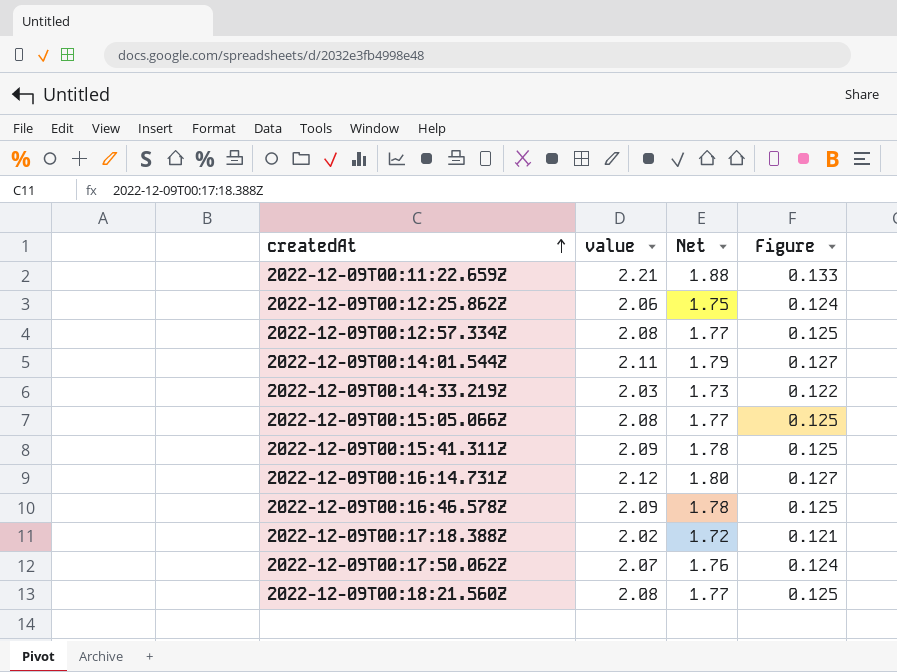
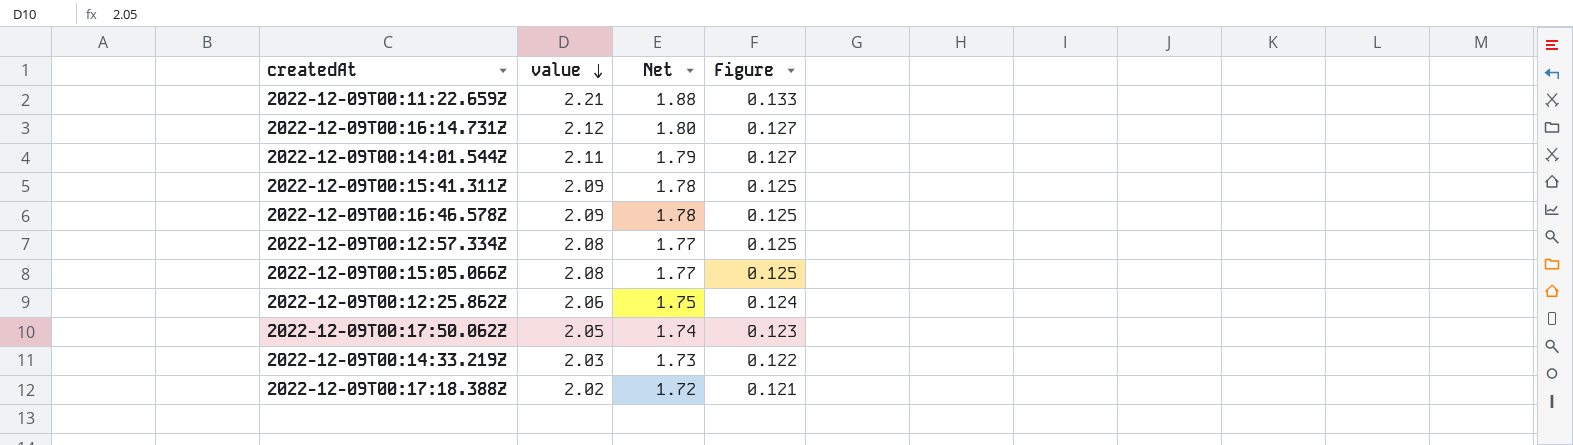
row order: createdAt ascending -> value descending
row 2022-12-09T00:18:21.560Z: 2.08 | 1.77 | 0.125 -> none
2022-12-09T00:17:50.062Z | value: 2.07 -> 2.05
2022-12-09T00:17:50.062Z | Net: 1.76 -> 1.74
2022-12-09T00:17:50.062Z | Figure: 0.124 -> 0.123

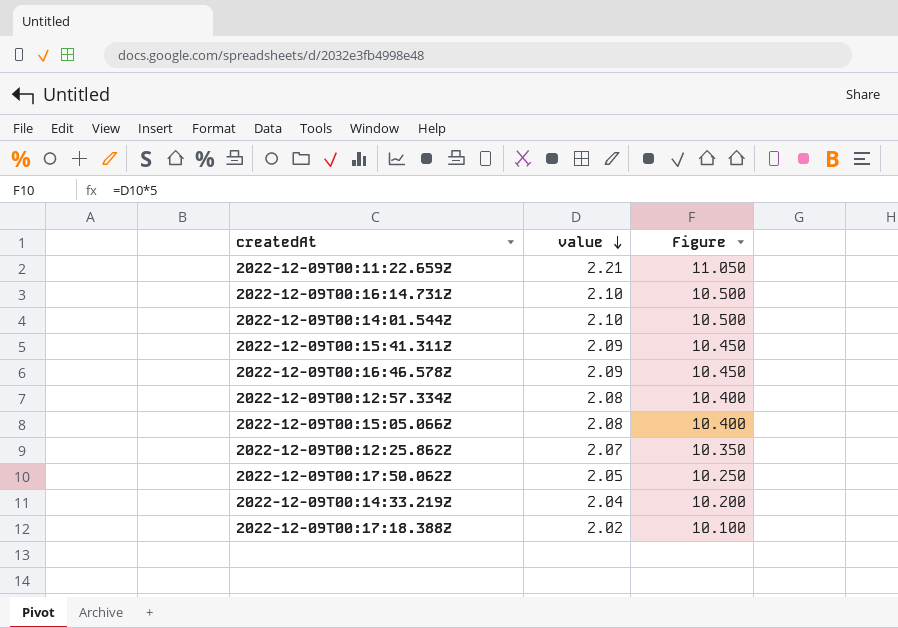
column Net | formula: [value] * 0.85 -> none
column Figure | formula: [value] * 0.06 -> [value] * 5
2022-12-09T00:16:14.731Z | value: 2.12 -> 2.10
2022-12-09T00:14:01.544Z | value: 2.11 -> 2.10
2022-12-09T00:12:25.862Z | value: 2.06 -> 2.07
2022-12-09T00:14:33.219Z | value: 2.03 -> 2.04

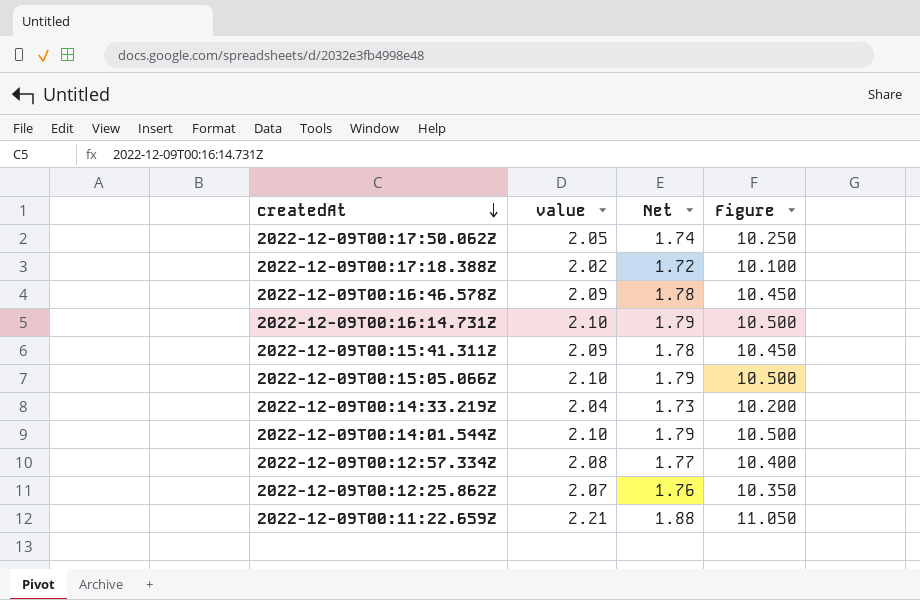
row order: value descending -> createdAt descending
column Net | formula: none -> [value] * 0.85
2022-12-09T00:15:05.066Z | value: 2.08 -> 2.10
2022-12-09T00:15:05.066Z | Figure: 10.400 -> 10.500

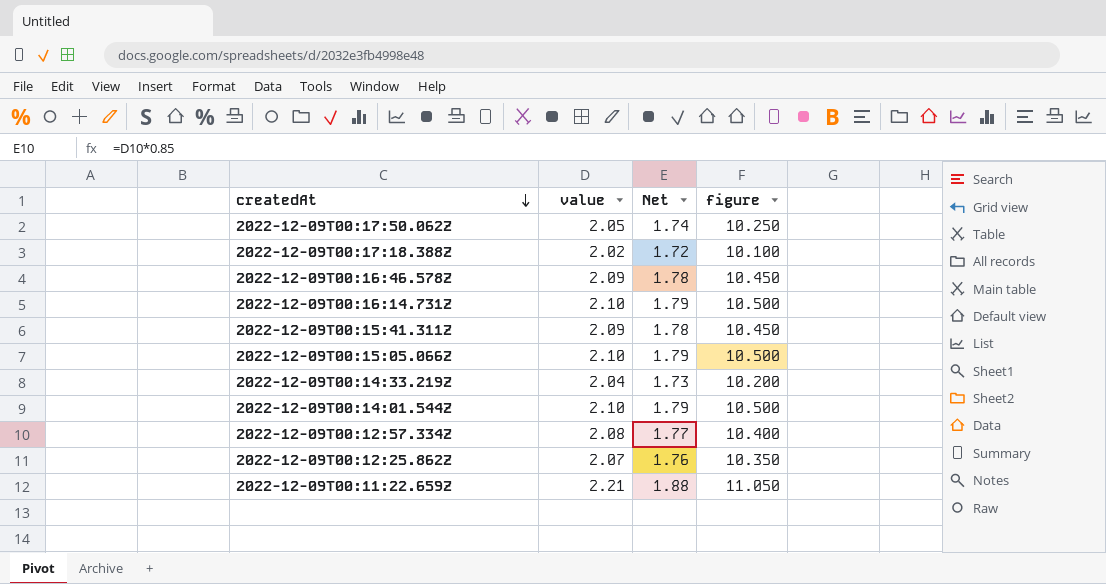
column name: Figure -> figure

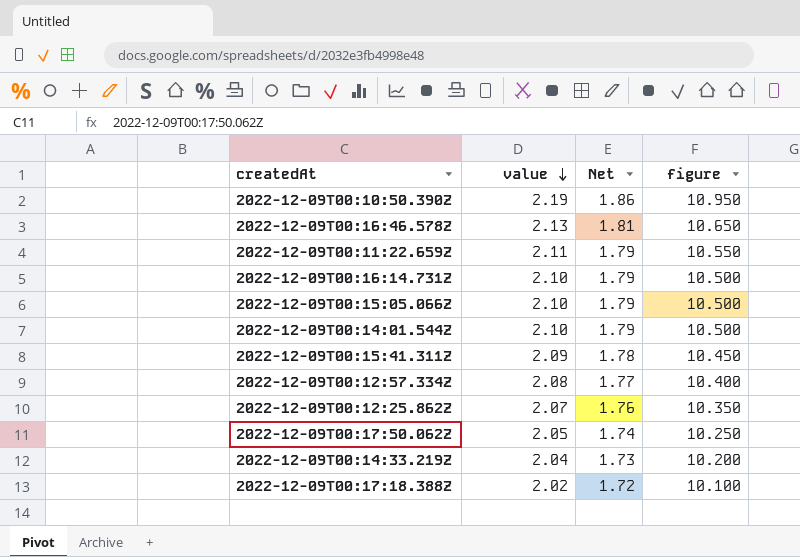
row order: createdAt descending -> value descending
row 2022-12-09T00:10:50.390Z: none -> 2.19 | 1.86 | 10.950
2022-12-09T00:16:46.578Z | value: 2.09 -> 2.13
2022-12-09T00:16:46.578Z | Net: 1.78 -> 1.81
2022-12-09T00:16:46.578Z | figure: 10.450 -> 10.650
2022-12-09T00:11:22.659Z | value: 2.21 -> 2.11
2022-12-09T00:11:22.659Z | Net: 1.88 -> 1.79
2022-12-09T00:11:22.659Z | figure: 11.050 -> 10.550

